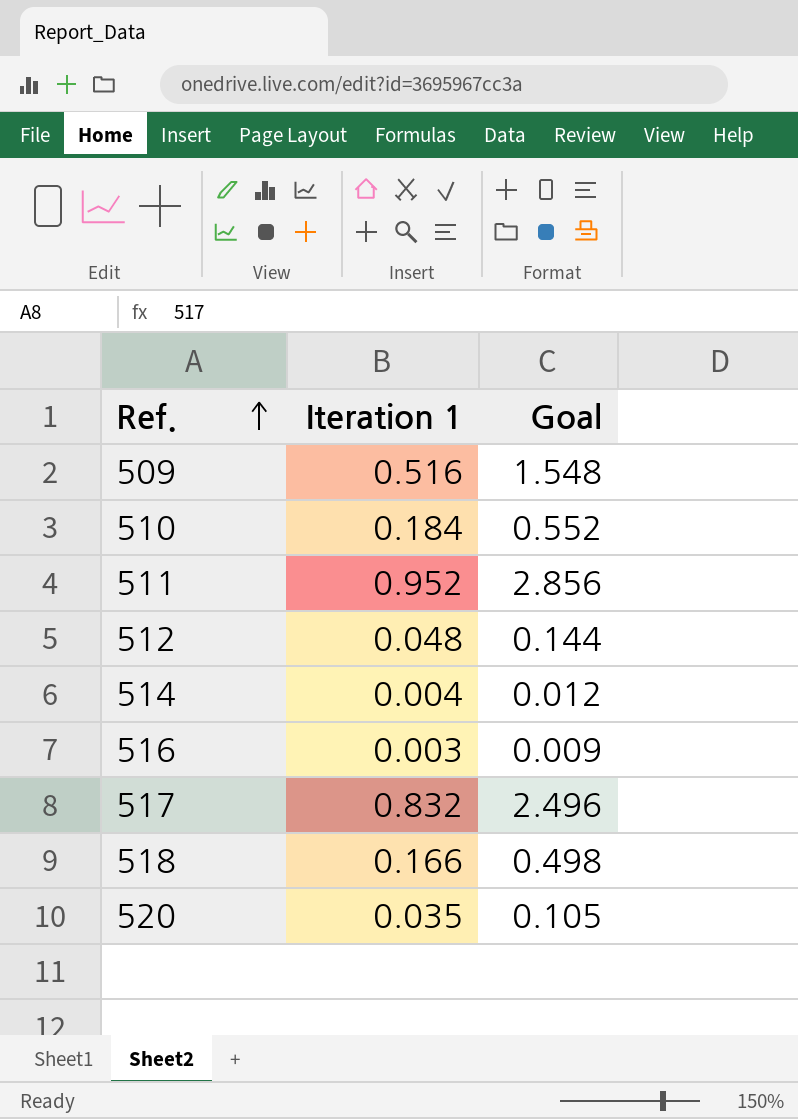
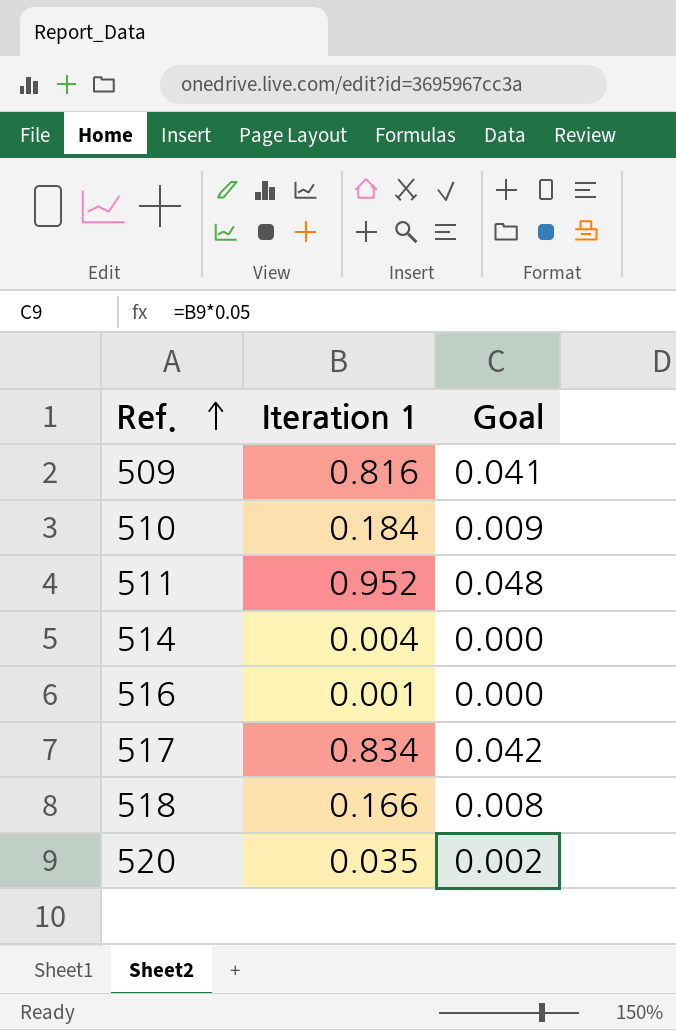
column Goal | formula: [Iteration 1] * 3 -> [Iteration 1] * 0.05
row 512: 0.048 | 0.144 -> none
509 | Iteration 1: 0.516 -> 0.816
516 | Iteration 1: 0.003 -> 0.001
517 | Iteration 1: 0.832 -> 0.834

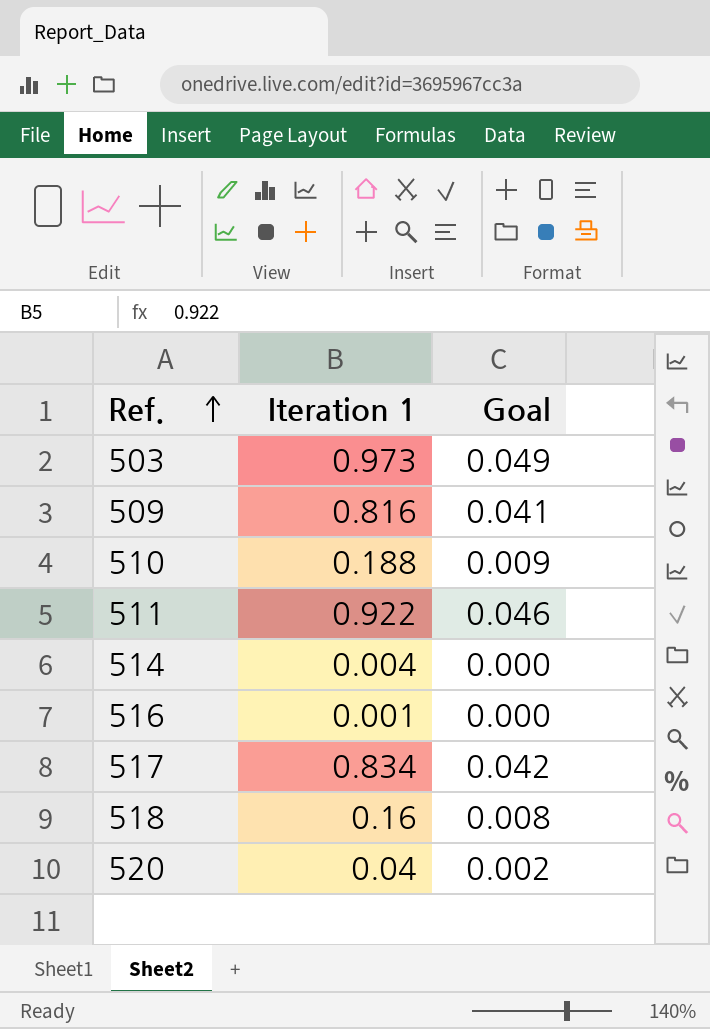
row 503: none -> 0.973 | 0.049
510 | Iteration 1: 0.184 -> 0.188
511 | Iteration 1: 0.952 -> 0.922
511 | Goal: 0.048 -> 0.046
518 | Iteration 1: 0.166 -> 0.16
520 | Iteration 1: 0.035 -> 0.04

